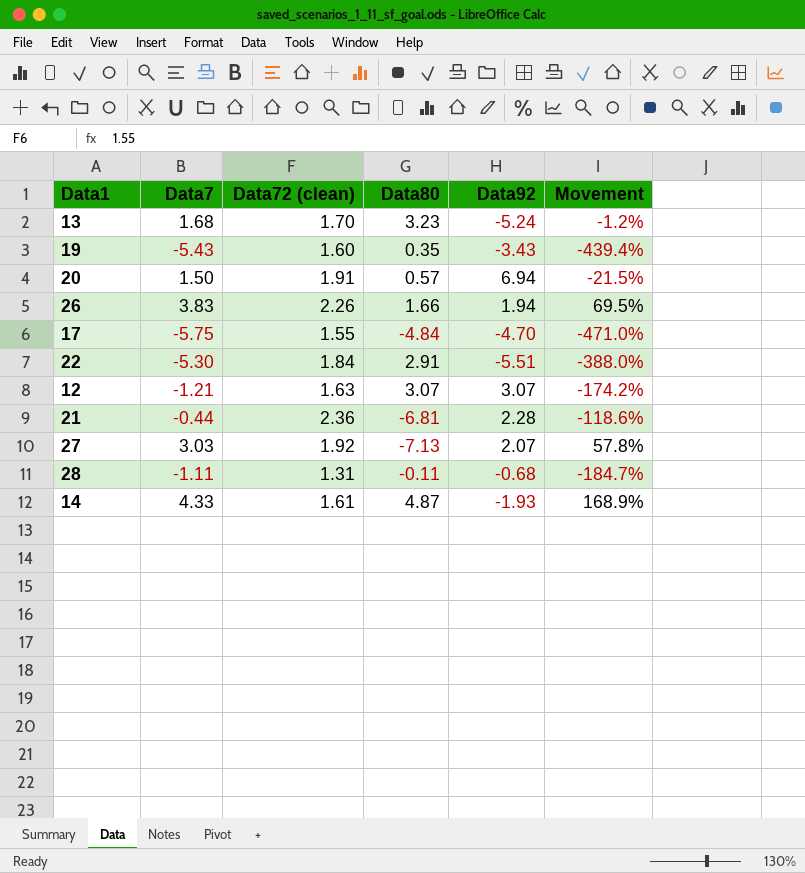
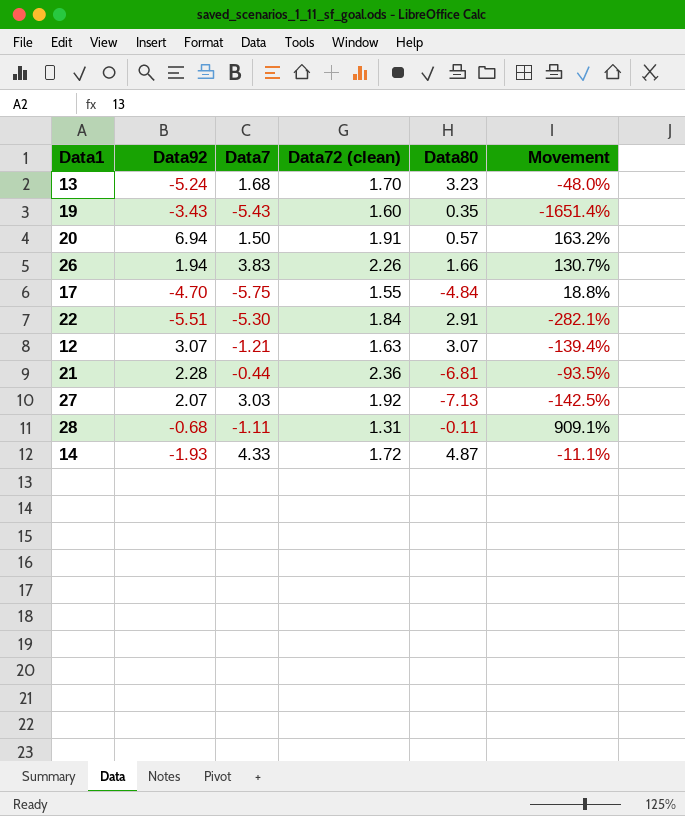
column Data92 | position: 5 -> 2
column Movement | formula: ([Data7] - [Data72 (clean)]) / [Data72 (clean)] -> ([Data7] - [Data80]) / [Data80]
14 | Data72 (clean): 1.61 -> 1.72

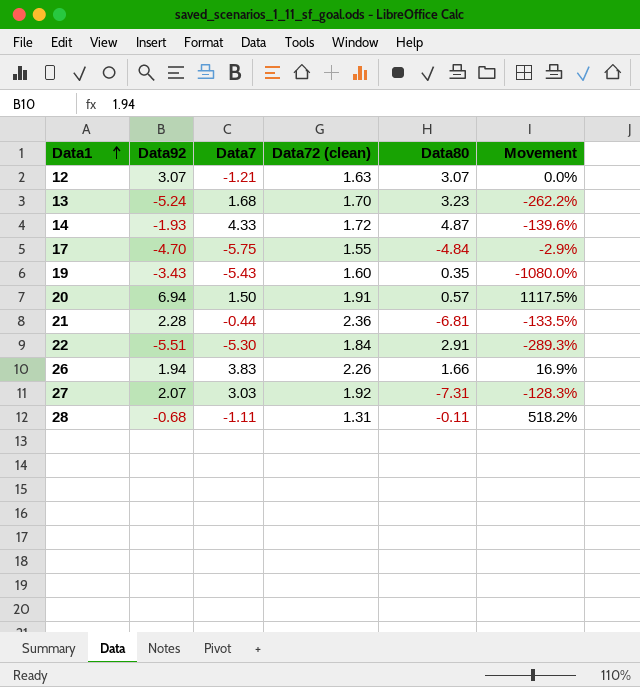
row order: none -> Data1 ascending
column Movement | formula: ([Data7] - [Data80]) / [Data80] -> ([Data92] - [Data80]) / [Data80]
27 | Data80: -7.13 -> -7.31

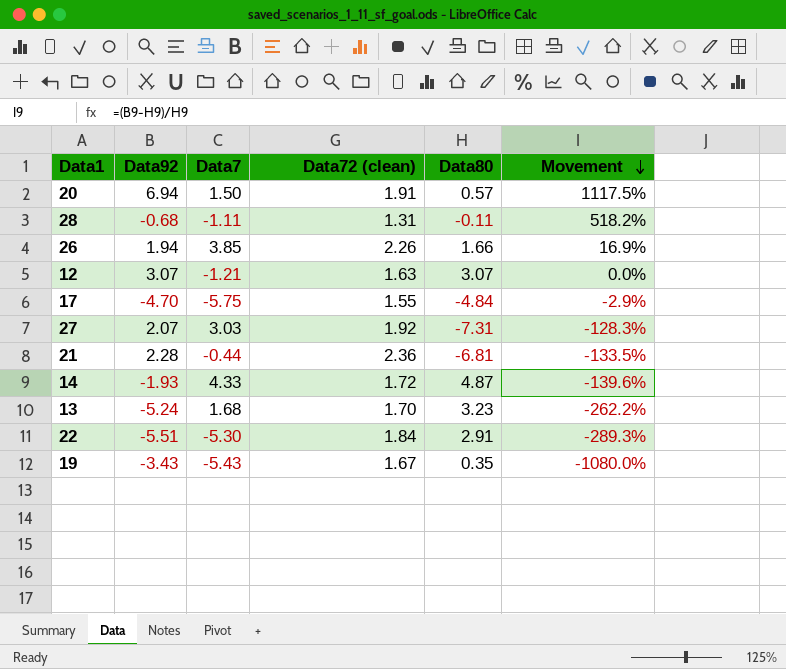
row order: Data1 ascending -> Movement descending
26 | Data7: 3.83 -> 3.85
19 | Data72 (clean): 1.60 -> 1.67

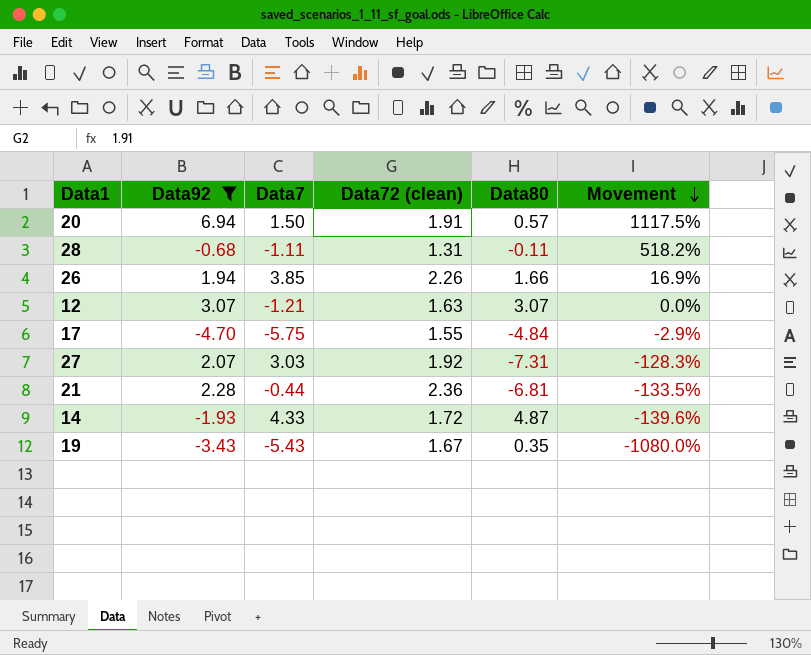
filter: none -> Data92 >= -4.70

